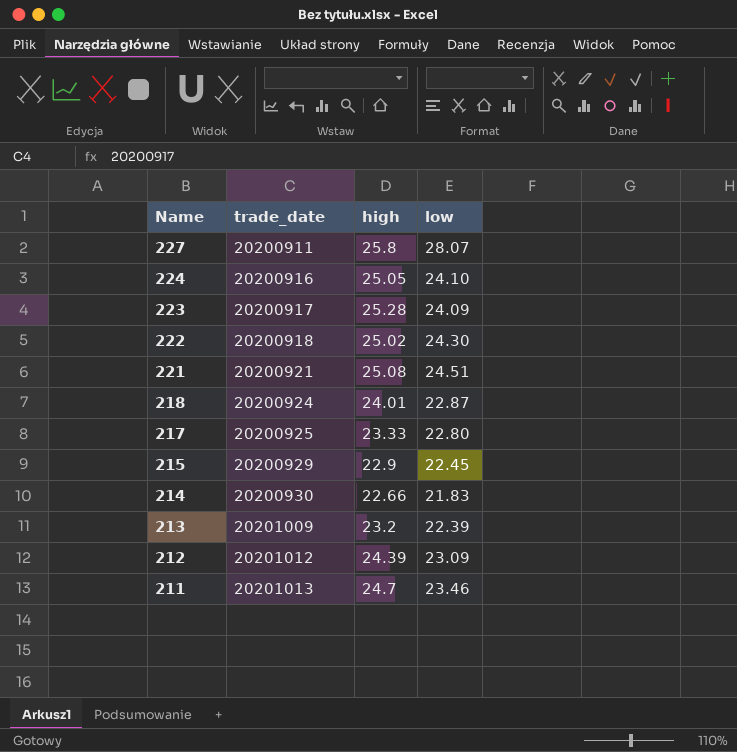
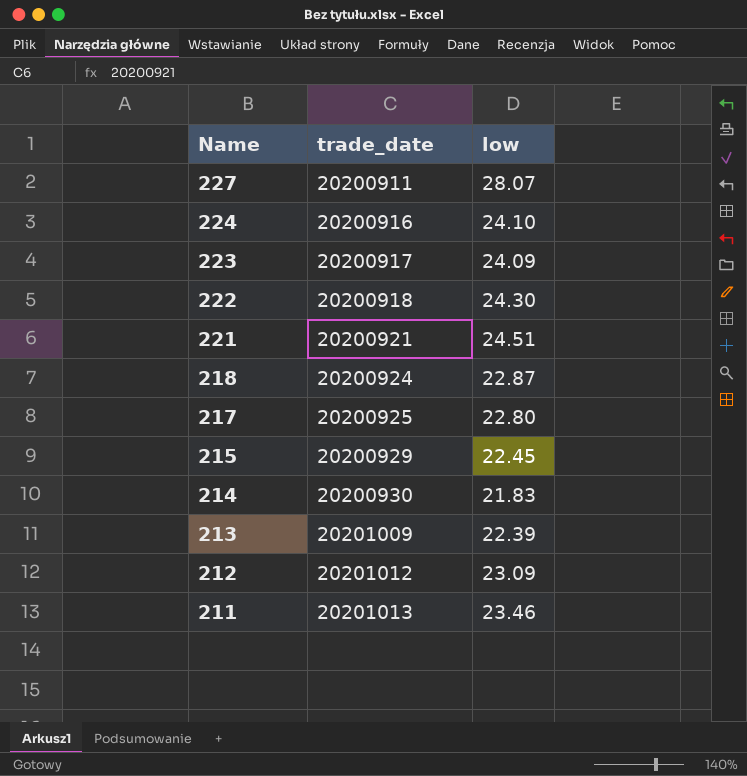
column high | position: 3 -> none

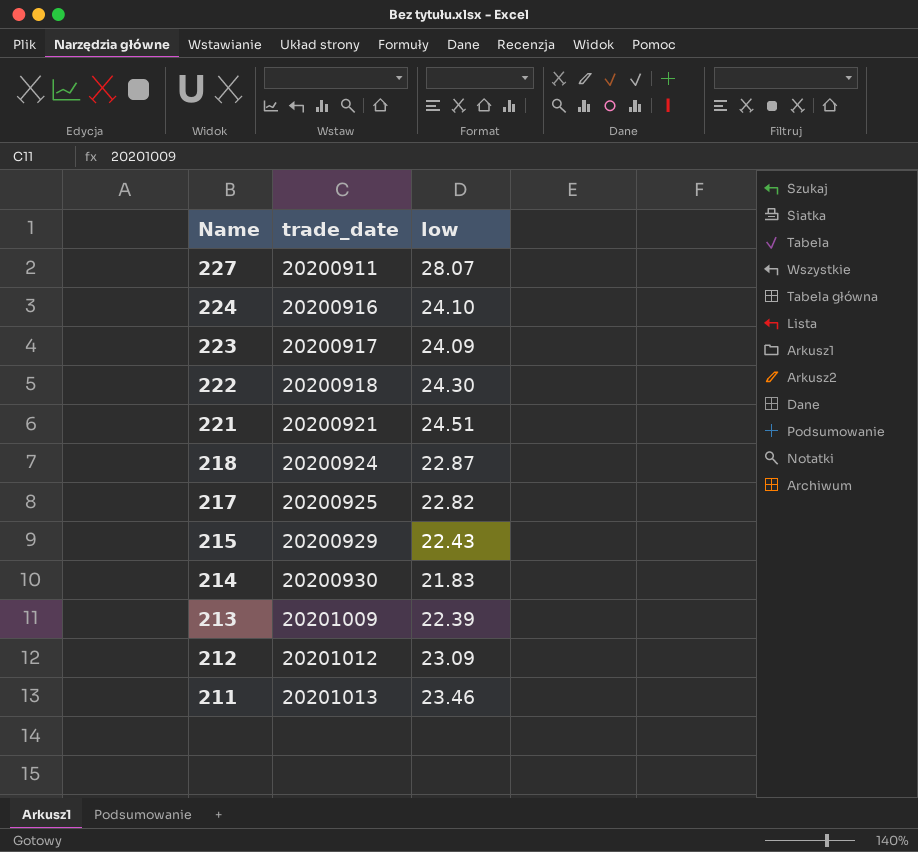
217 | low: 22.80 -> 22.82
215 | low: 22.45 -> 22.43

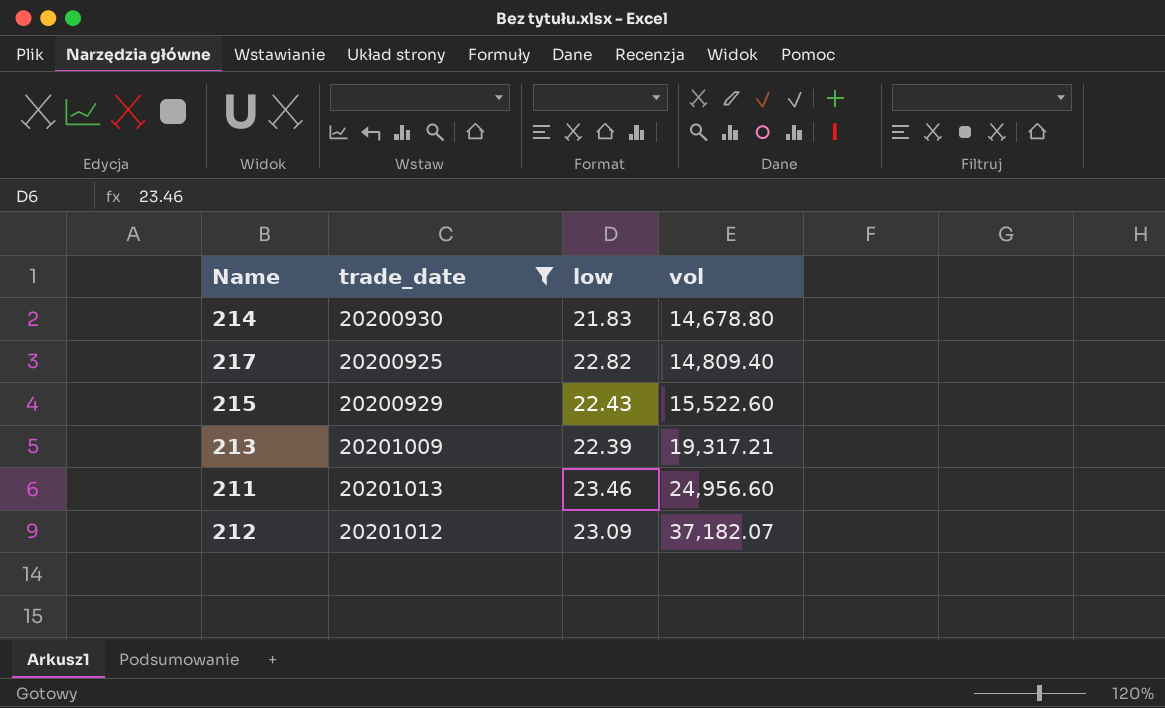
filter: none -> trade_date >= 20200925
row order: Name descending -> vol ascending
column vol | position: none -> 4

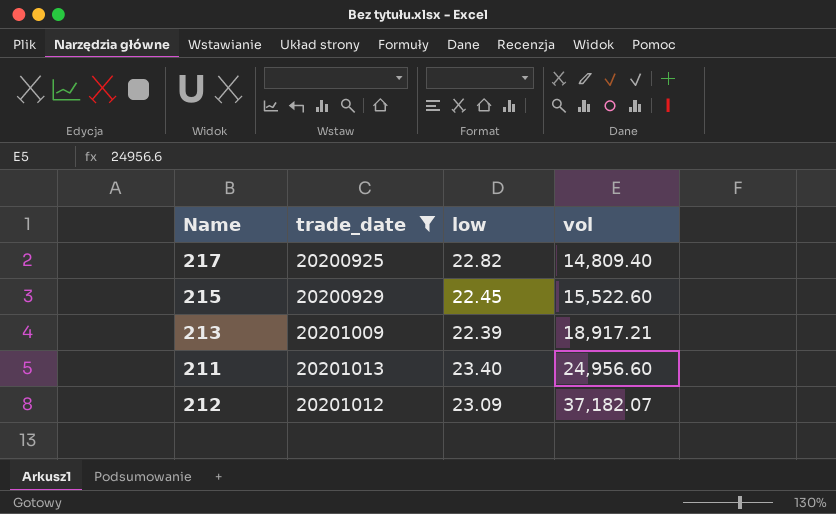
row 214: 20200930 | 21.83 | 14,678.80 -> none
215 | low: 22.43 -> 22.45
213 | vol: 19,317.21 -> 18,917.21
211 | low: 23.46 -> 23.40

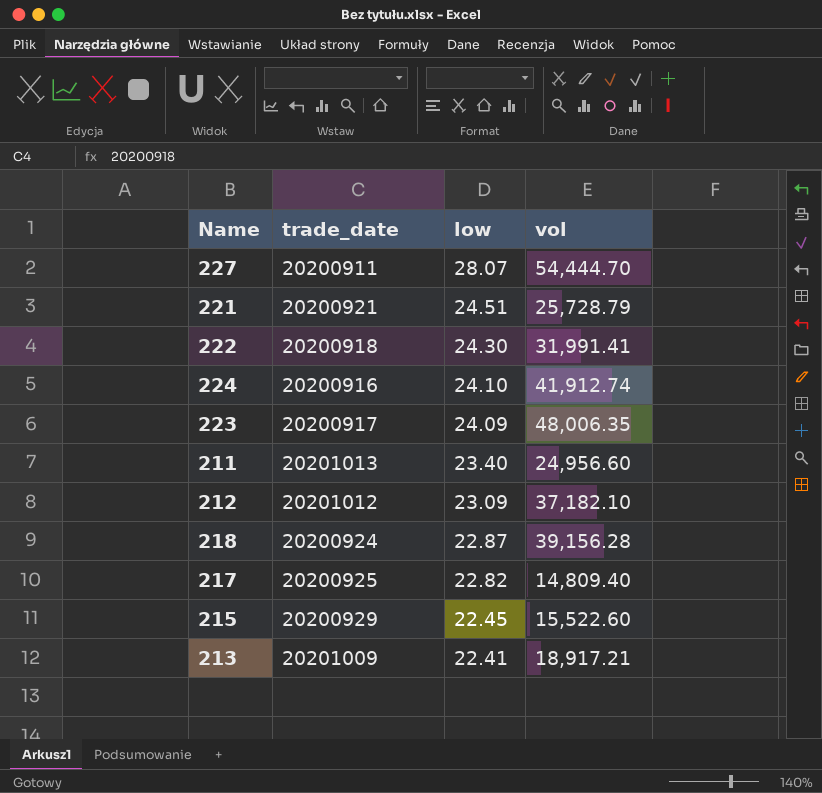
filter: trade_date >= 20200925 -> none
row order: vol ascending -> low descending
212 | vol: 37,182.07 -> 37,182.10
213 | low: 22.39 -> 22.41

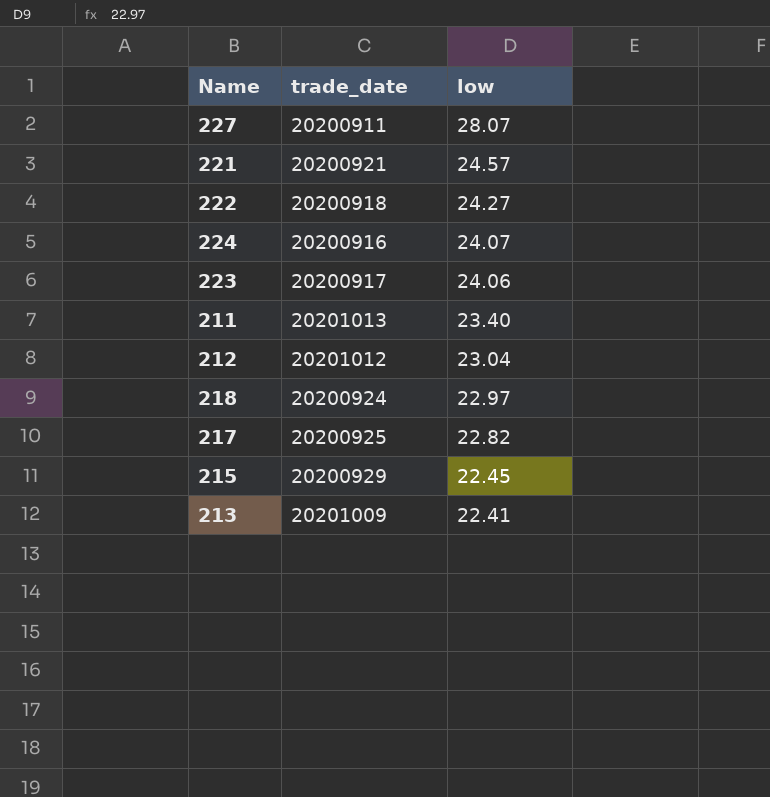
column vol | position: 4 -> none
221 | low: 24.51 -> 24.57
222 | low: 24.30 -> 24.27
224 | low: 24.10 -> 24.07
223 | low: 24.09 -> 24.06
212 | low: 23.09 -> 23.04
218 | low: 22.87 -> 22.97

